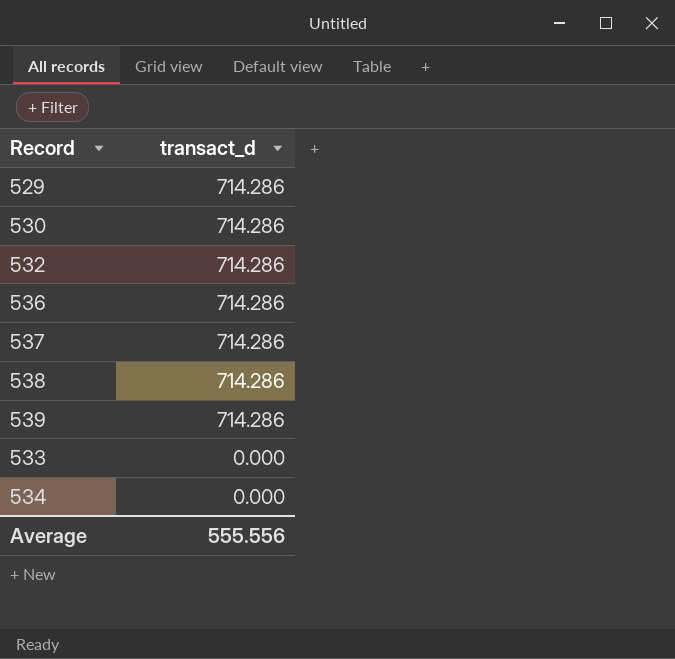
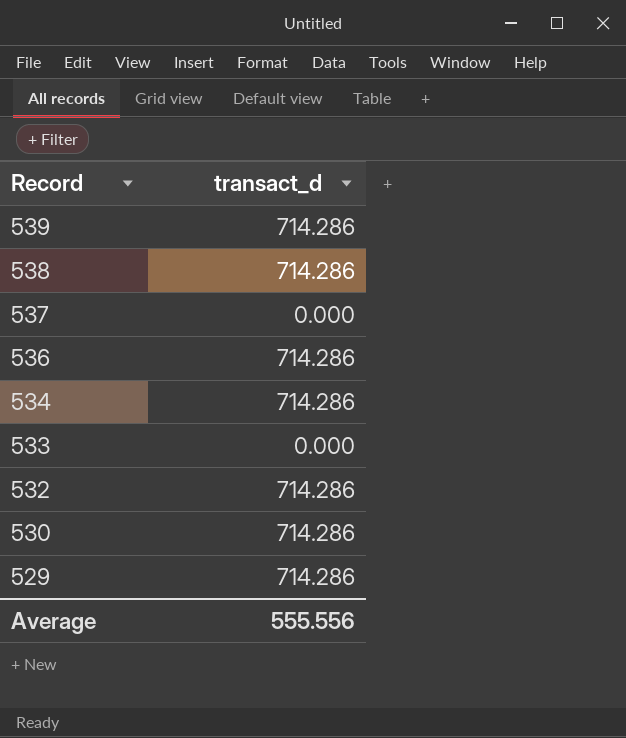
row order: transact_d descending -> Record descending
537 | transact_d: 714.286 -> 0.000
534 | transact_d: 0.000 -> 714.286

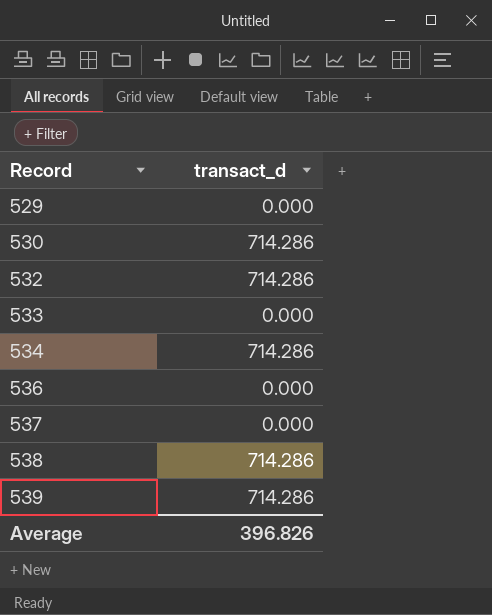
row order: Record descending -> Record ascending
529 | transact_d: 714.286 -> 0.000
536 | transact_d: 714.286 -> 0.000
Average | transact_d: 555.556 -> 396.826

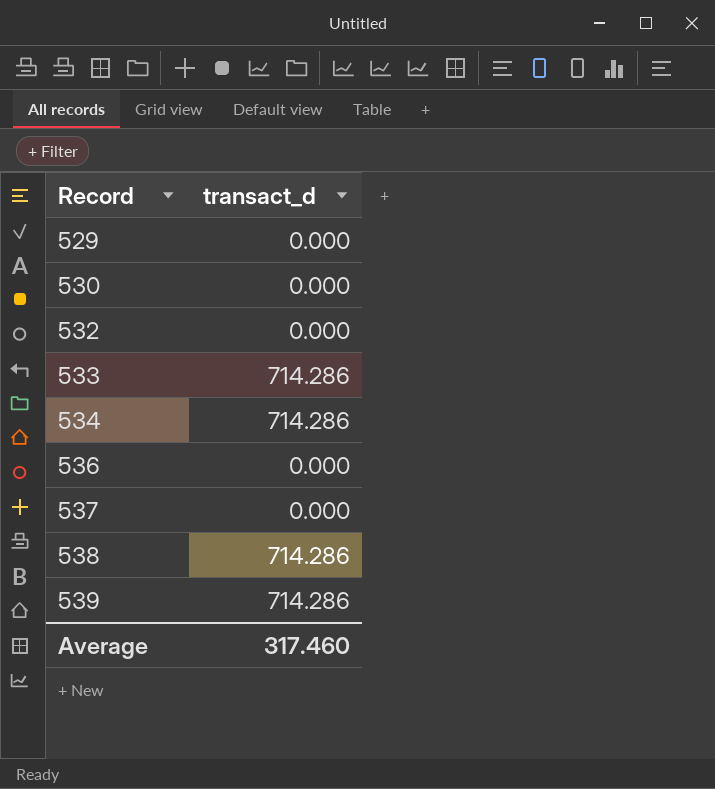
530 | transact_d: 714.286 -> 0.000
532 | transact_d: 714.286 -> 0.000
533 | transact_d: 0.000 -> 714.286
Average | transact_d: 396.826 -> 317.460

